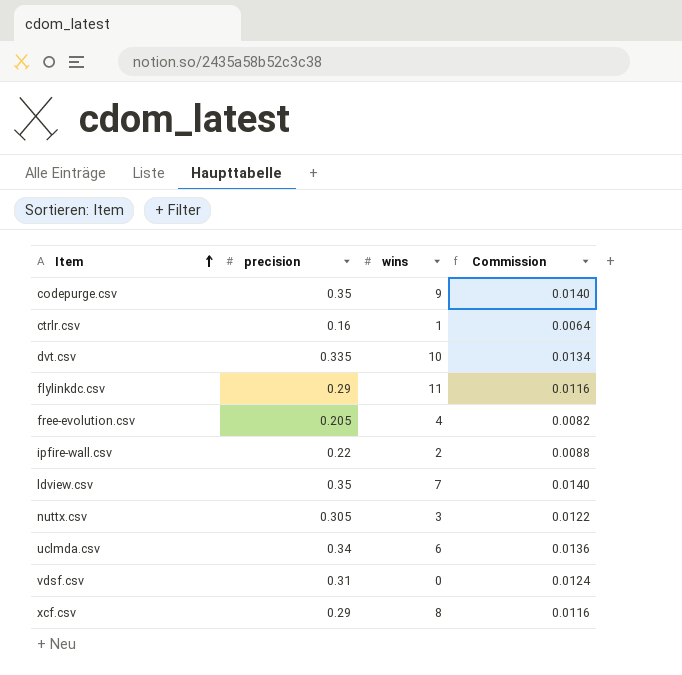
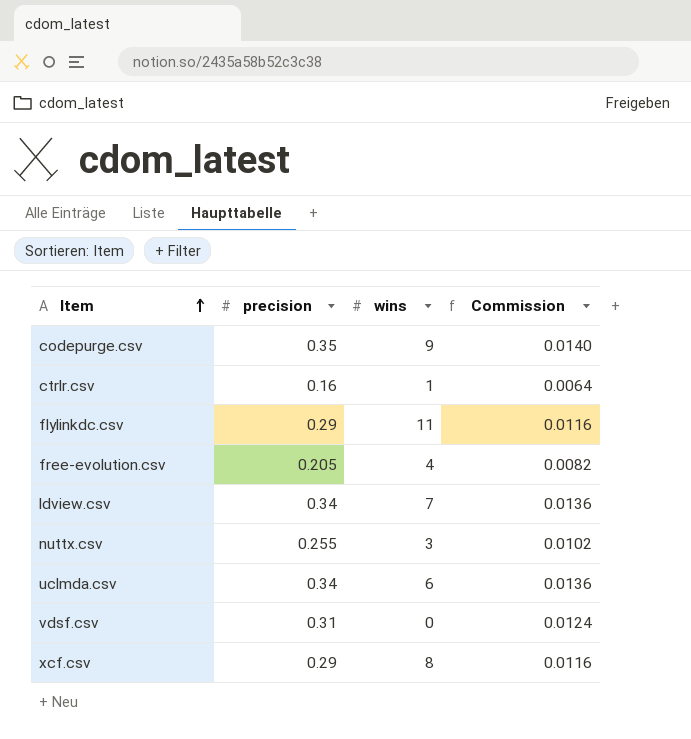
row dvt.csv: 0.335 | 10 | 0.0134 -> none
row ipfire-wall.csv: 0.22 | 2 | 0.0088 -> none
ldview.csv | precision: 0.35 -> 0.34
ldview.csv | Commission: 0.0140 -> 0.0136
nuttx.csv | precision: 0.305 -> 0.255
nuttx.csv | Commission: 0.0122 -> 0.0102

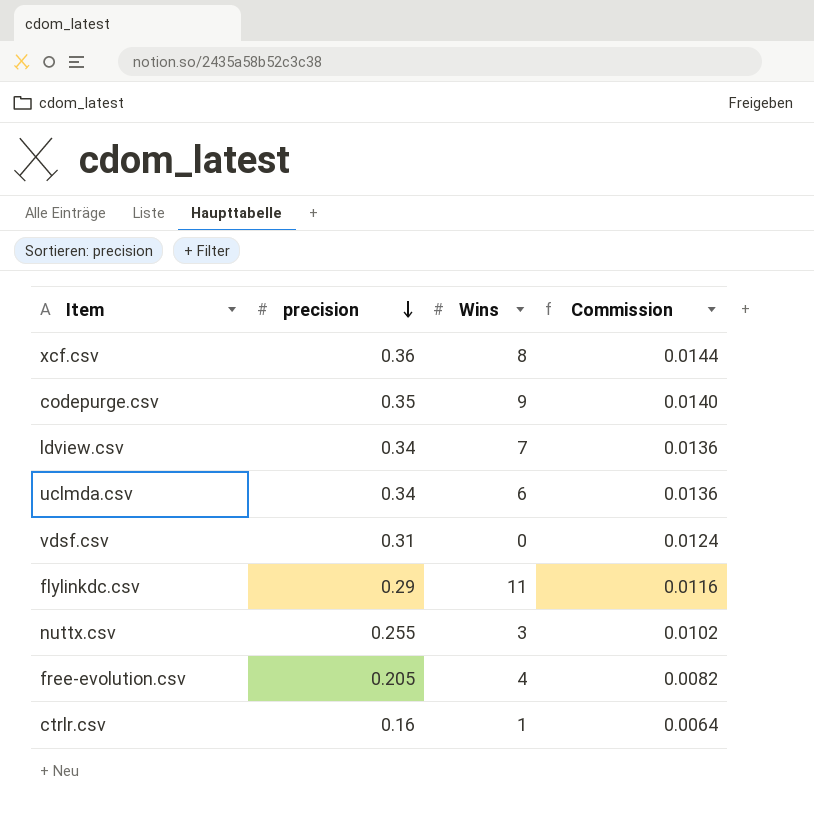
row order: Item ascending -> precision descending
column name: wins -> Wins
xcf.csv | precision: 0.29 -> 0.36
xcf.csv | Commission: 0.0116 -> 0.0144

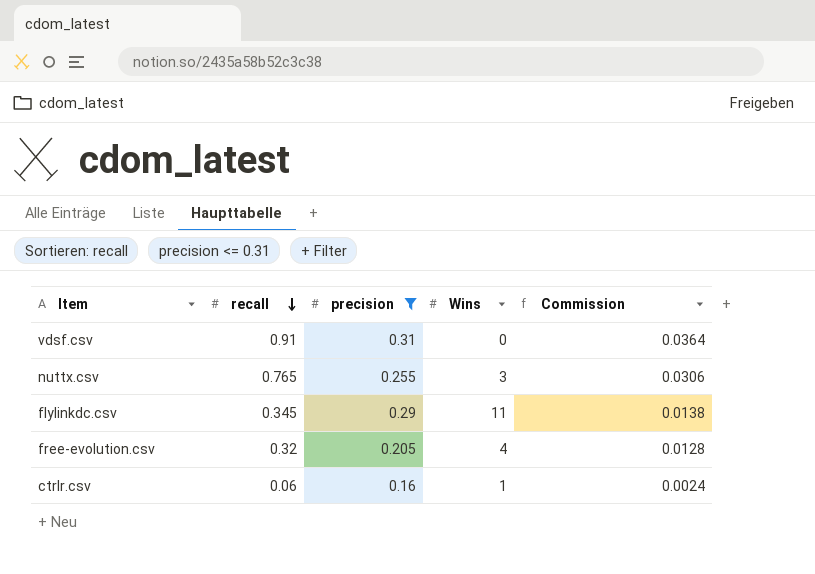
filter: none -> precision <= 0.31
row order: precision descending -> recall descending
column recall | position: none -> 2
column Commission | formula: [precision] * 0.04 -> [recall] * 0.04

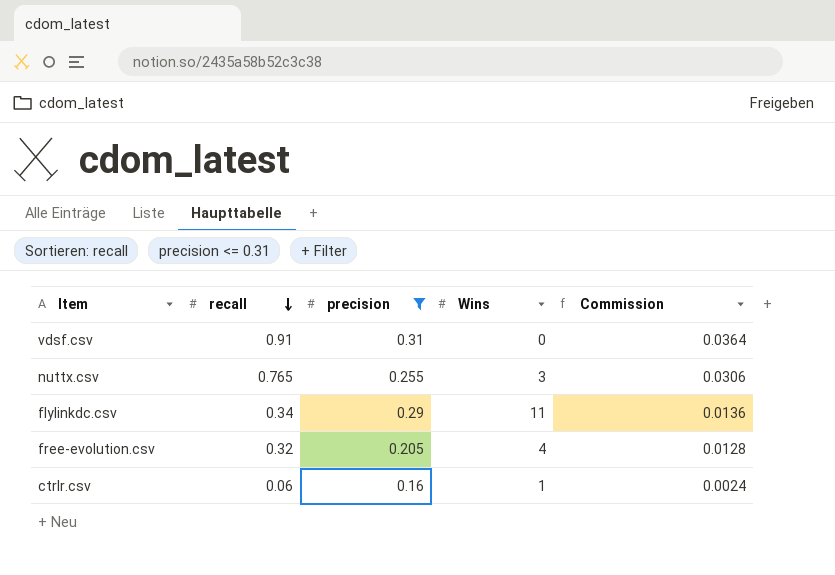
flylinkdc.csv | recall: 0.345 -> 0.34
flylinkdc.csv | Commission: 0.0138 -> 0.0136

